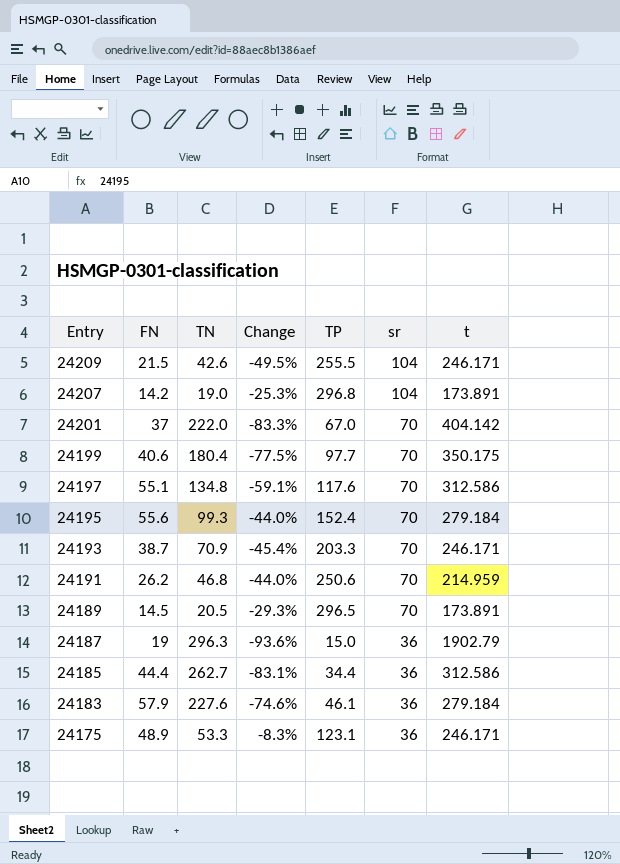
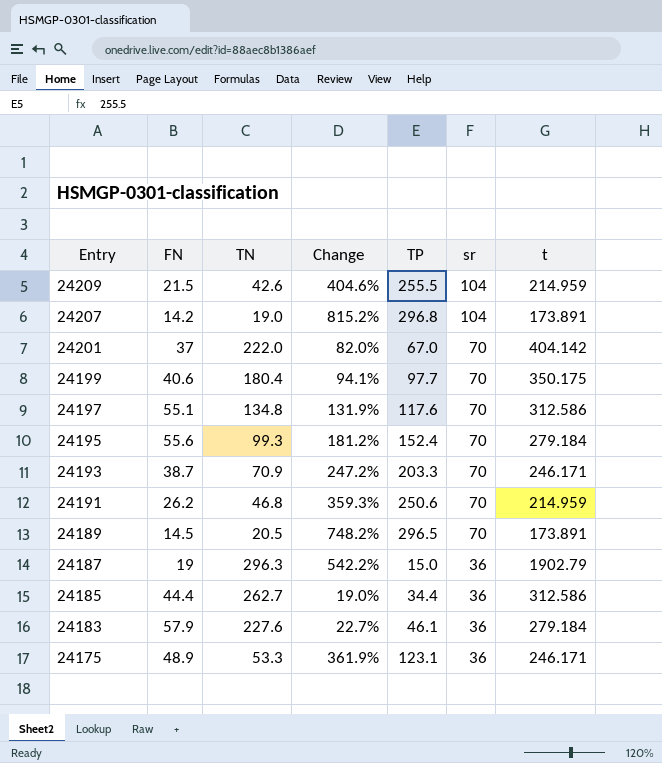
column Change | formula: ([FN] - [TN]) / [TN] -> ([t] - [TN]) / [TN]
24209 | t: 246.171 -> 214.959

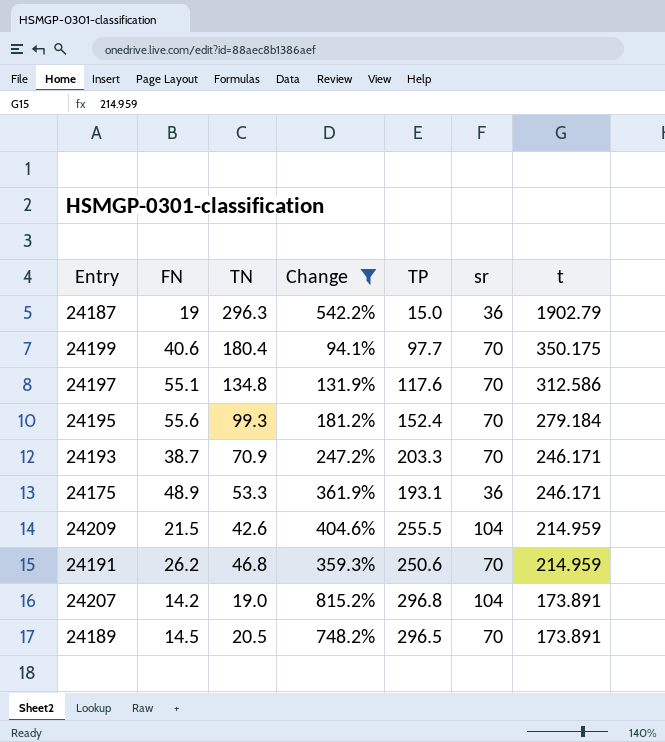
filter: none -> Change >= 94.1%
row order: Entry descending -> t descending
24175 | TP: 123.1 -> 193.1

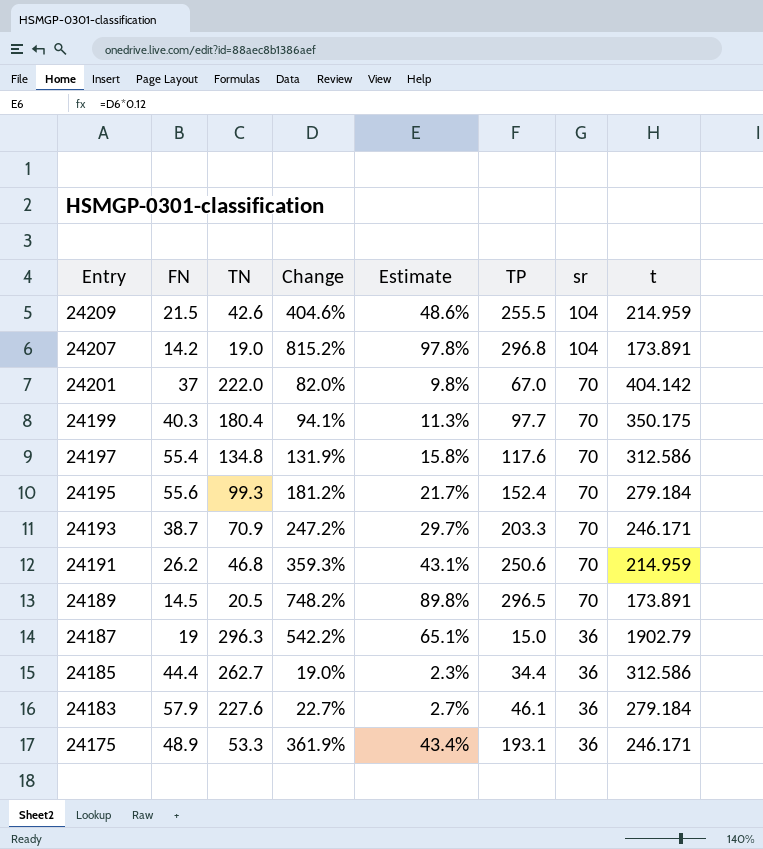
filter: Change >= 94.1% -> none
row order: t descending -> Entry descending
column Estimate | formula: none -> [Change] * 0.12
24199 | FN: 40.6 -> 40.3
24197 | FN: 55.1 -> 55.4

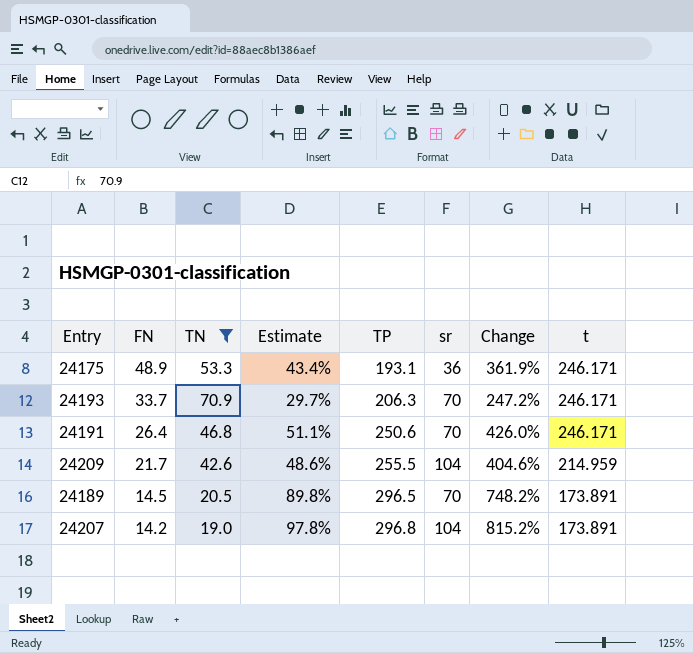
filter: none -> TN <= 70.9
row order: Entry descending -> FN descending
column Change | position: 4 -> 7
24193 | FN: 38.7 -> 33.7
24193 | TP: 203.3 -> 206.3
24191 | FN: 26.2 -> 26.4
24191 | Estimate: 43.1% -> 51.1%
24191 | Change: 359.3% -> 426.0%
24191 | t: 214.959 -> 246.171
24209 | FN: 21.5 -> 21.7

